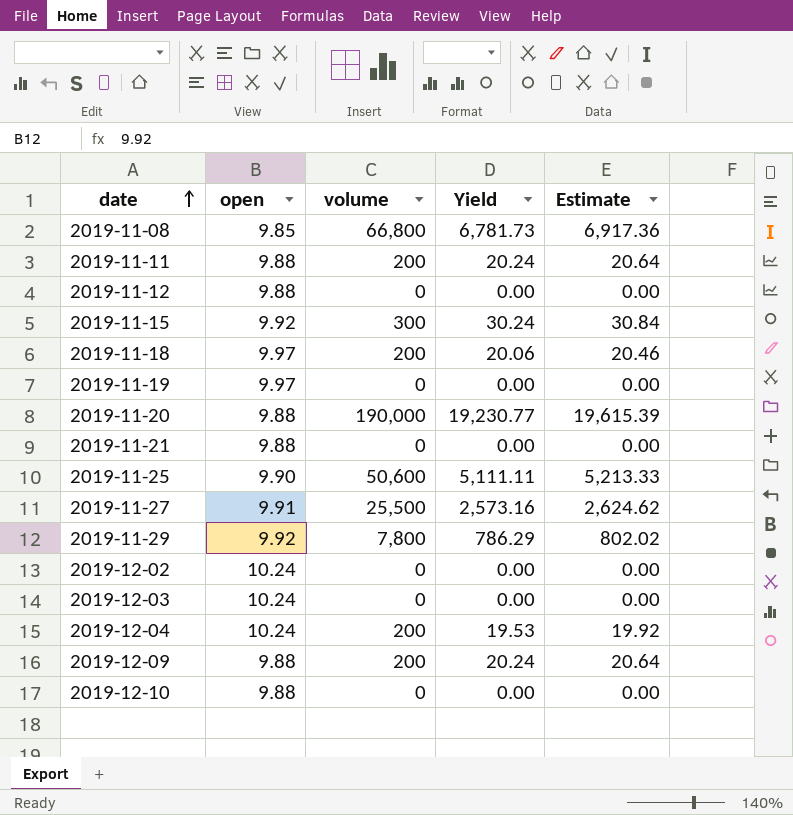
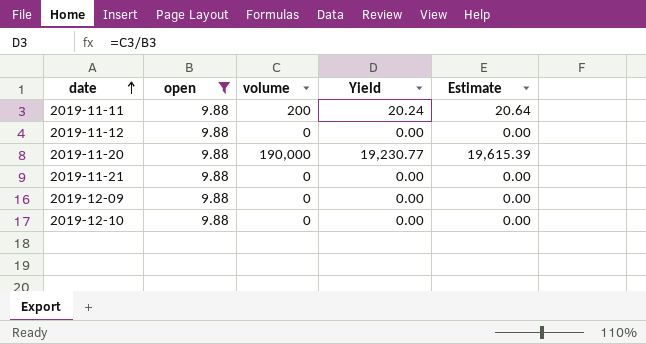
filter: none -> open = 9.88
2019-12-09 | volume: 200 -> 0
2019-12-09 | Yield: 20.24 -> 0.00
2019-12-09 | Estimate: 20.64 -> 0.00

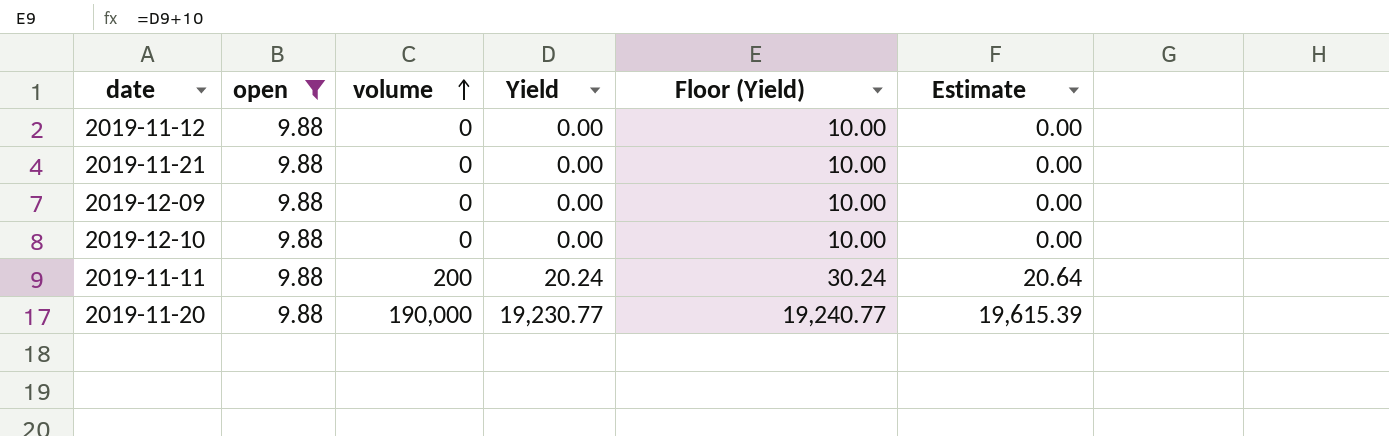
row order: date ascending -> volume ascending
column Floor (Yield) | formula: none -> [Yield] + 10

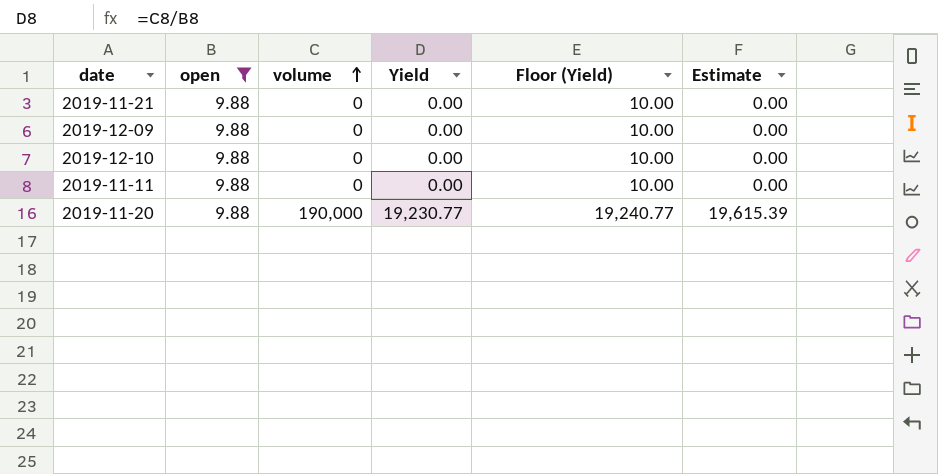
row 2019-11-12: 9.88 | 0 | 0.00 | 10.00 | 0.00 -> none
2019-11-11 | volume: 200 -> 0
2019-11-11 | Yield: 20.24 -> 0.00
2019-11-11 | Floor (Yield): 30.24 -> 10.00
2019-11-11 | Estimate: 20.64 -> 0.00

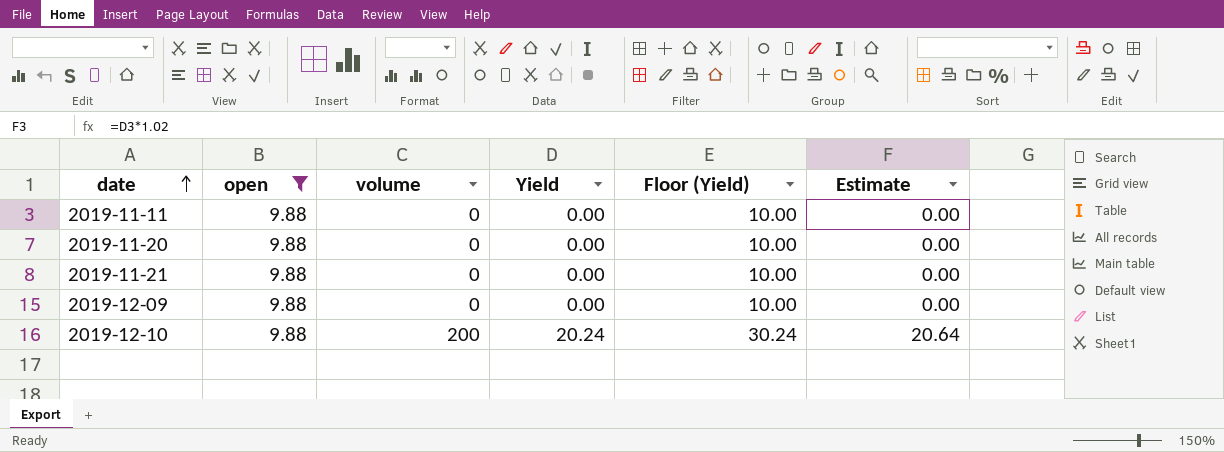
row order: volume ascending -> date ascending
2019-11-20 | volume: 190,000 -> 0
2019-11-20 | Yield: 19,230.77 -> 0.00
2019-11-20 | Floor (Yield): 19,240.77 -> 10.00
2019-11-20 | Estimate: 19,615.39 -> 0.00
2019-12-10 | volume: 0 -> 200
2019-12-10 | Yield: 0.00 -> 20.24
2019-12-10 | Floor (Yield): 10.00 -> 30.24
2019-12-10 | Estimate: 0.00 -> 20.64

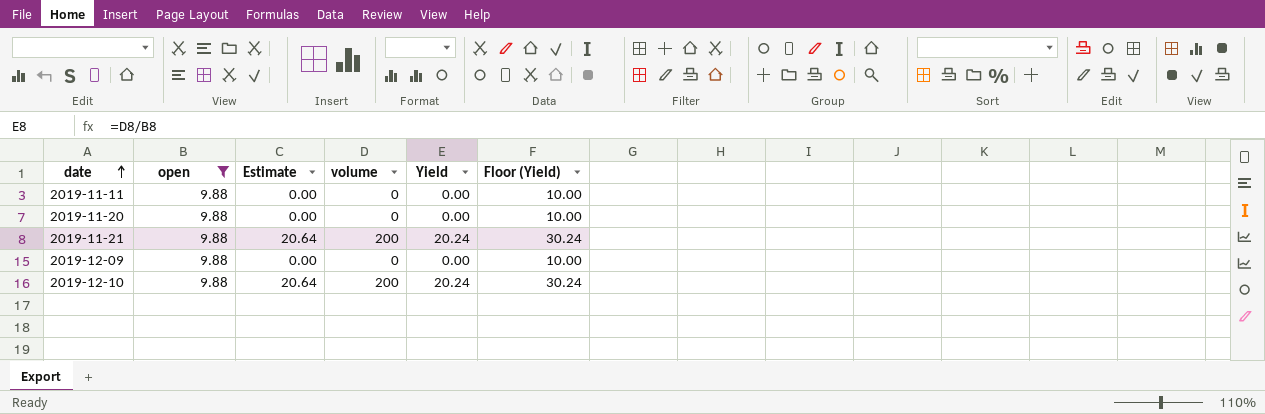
column Estimate | position: 6 -> 3
2019-11-21 | Estimate: 0.00 -> 20.64
2019-11-21 | volume: 0 -> 200
2019-11-21 | Yield: 0.00 -> 20.24
2019-11-21 | Floor (Yield): 10.00 -> 30.24

